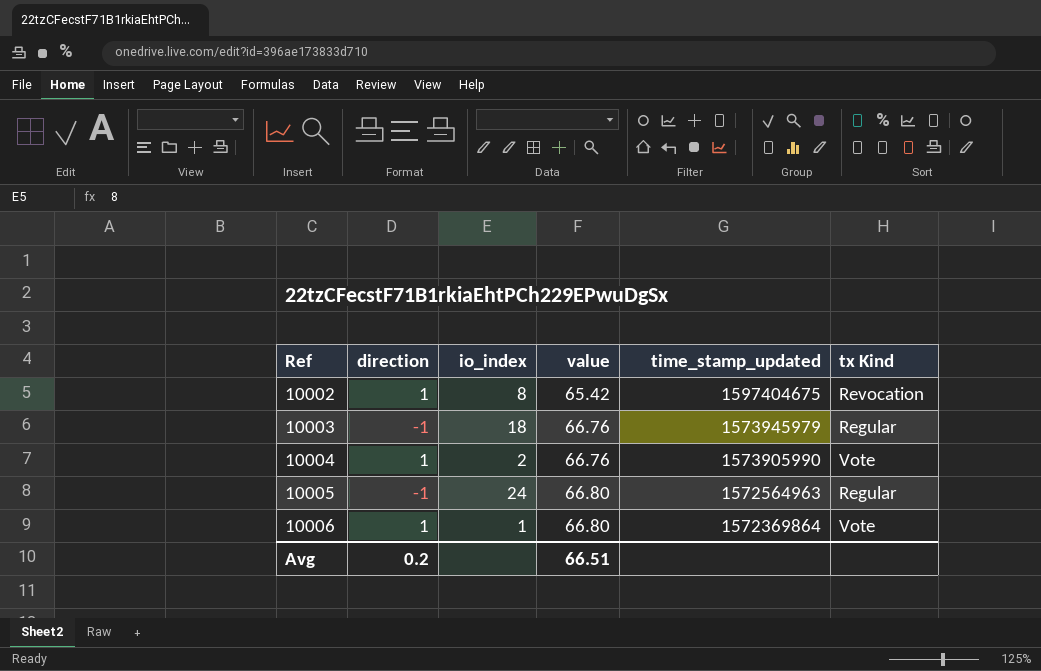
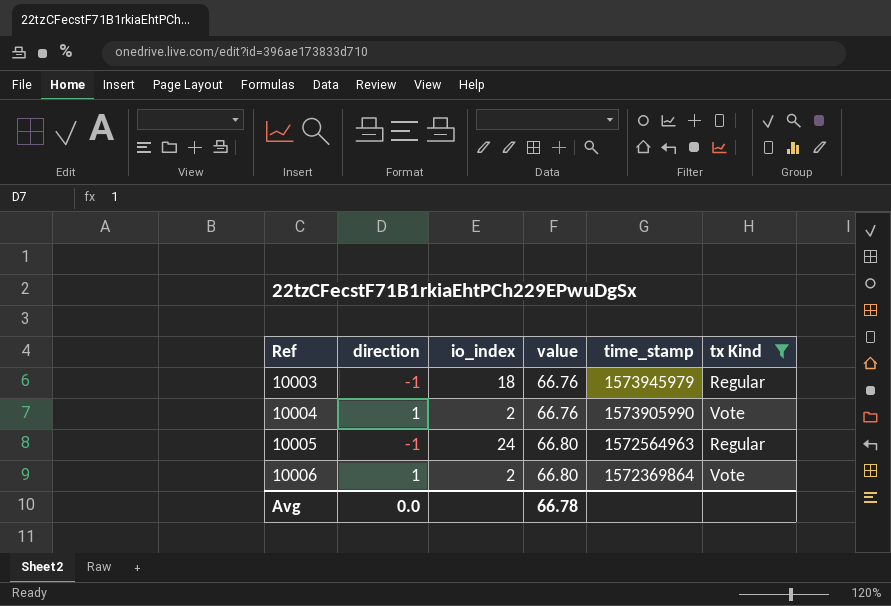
filter: none -> tx Kind != Revocation
column name: time_stamp_updated -> time_stamp
10006 | io_index: 1 -> 2
Avg | direction: 0.2 -> 0.0
Avg | value: 66.51 -> 66.78

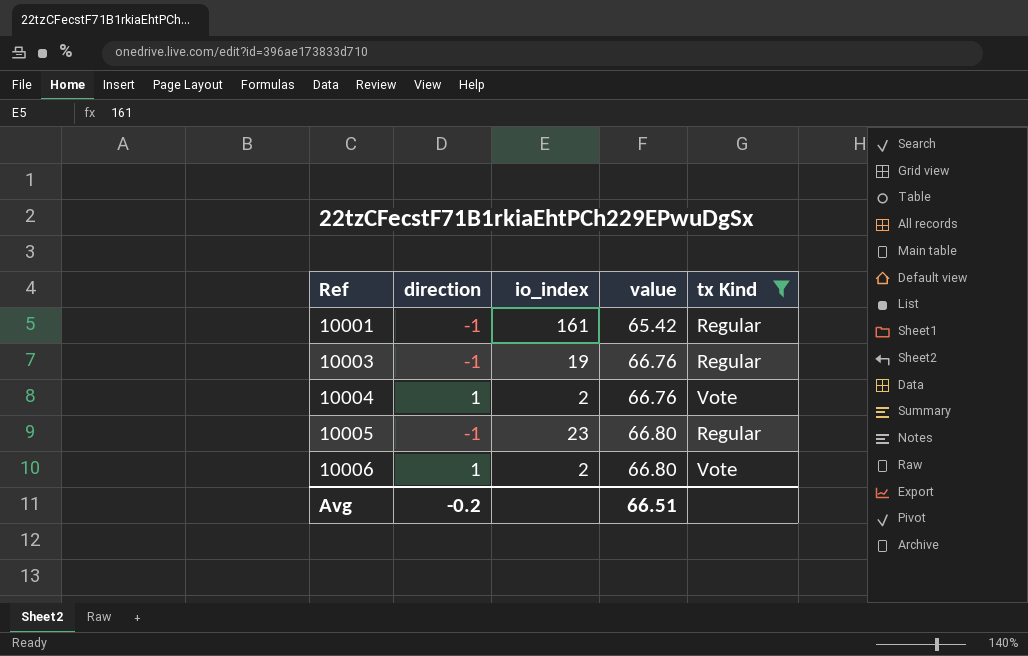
column time_stamp | position: 5 -> none
row 10001: none -> -1 | 161 | 65.42 | Regular
10003 | io_index: 18 -> 19
10005 | io_index: 24 -> 23
Avg | direction: 0.0 -> -0.2
Avg | value: 66.78 -> 66.51

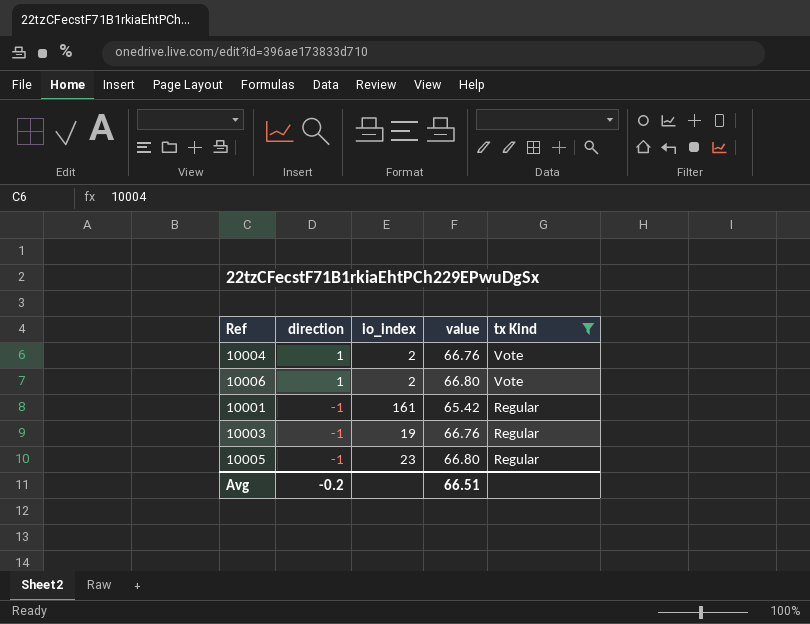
row order: Ref ascending -> direction descending

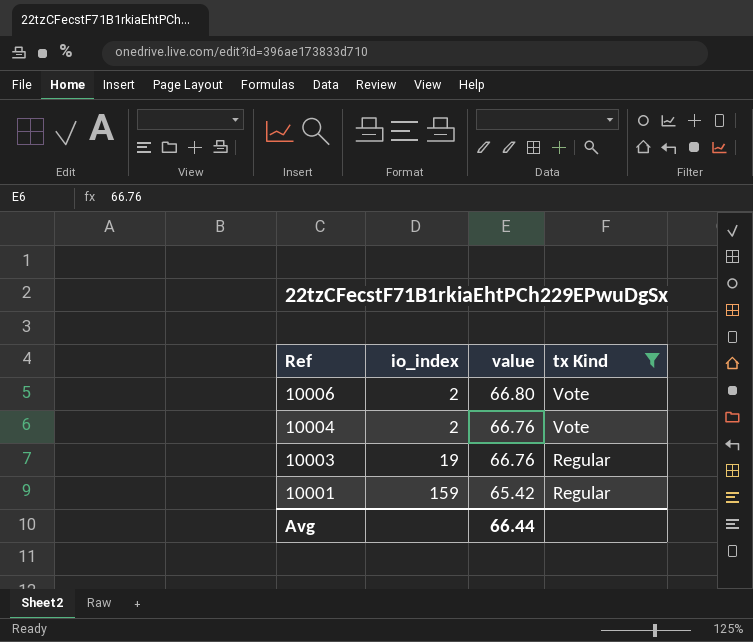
row order: direction descending -> Ref descending
column direction | position: 2 -> none
row 10005: -1 | 23 | 66.80 | Regular -> none
10001 | io_index: 161 -> 159
Avg | value: 66.51 -> 66.44

